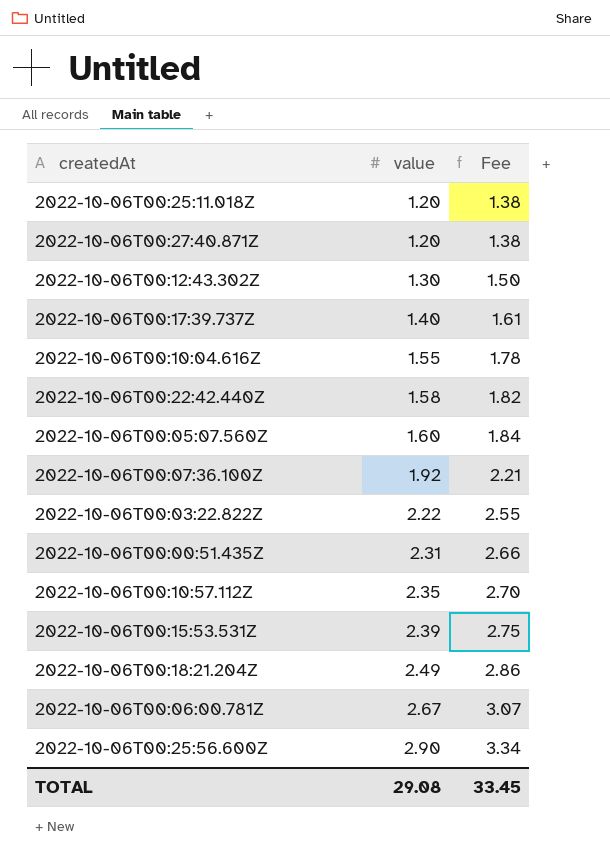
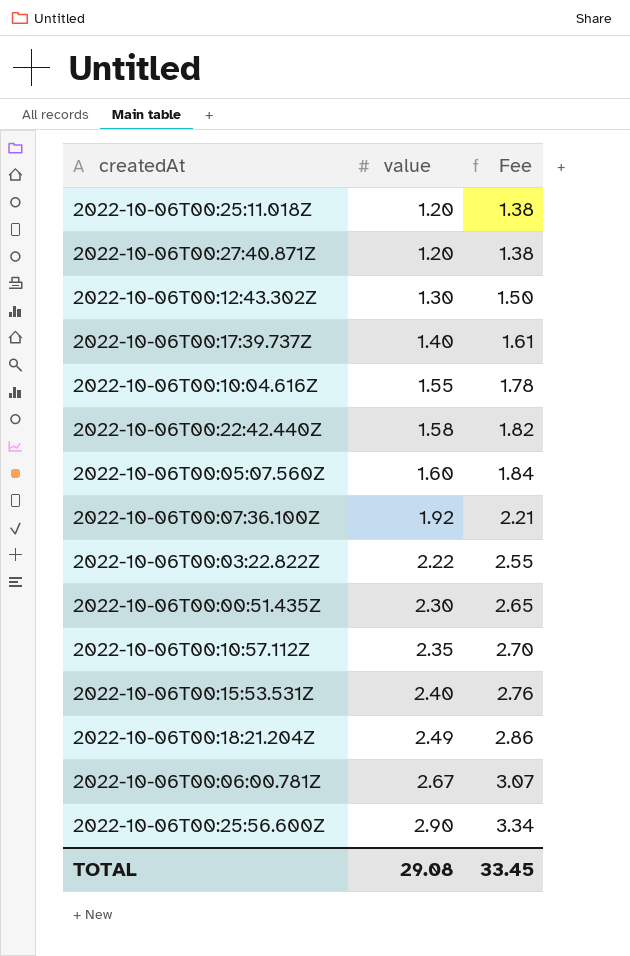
2022-10-06T00:00:51.435Z | value: 2.31 -> 2.30
2022-10-06T00:00:51.435Z | Fee: 2.66 -> 2.65
2022-10-06T00:15:53.531Z | value: 2.39 -> 2.40
2022-10-06T00:15:53.531Z | Fee: 2.75 -> 2.76

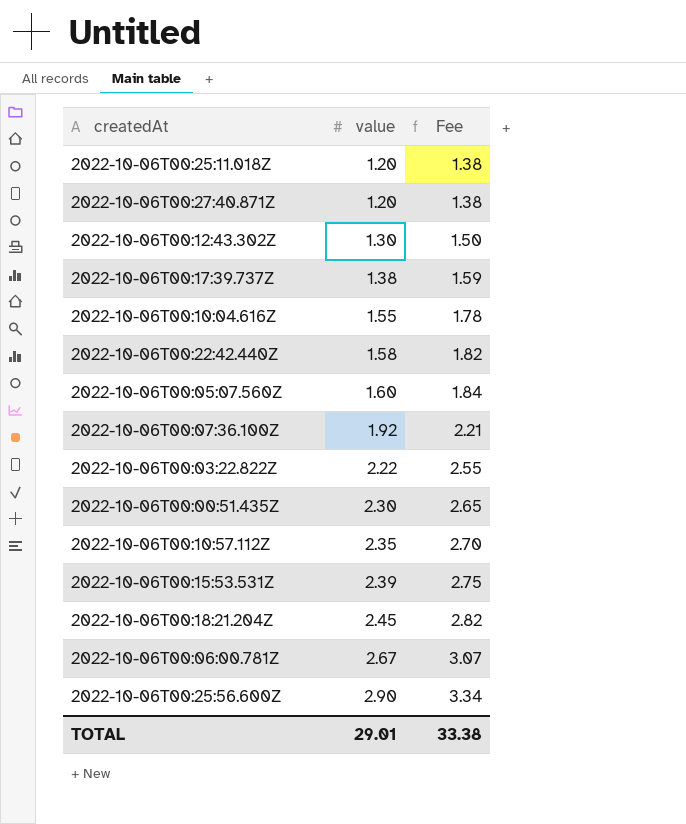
2022-10-06T00:17:39.737Z | value: 1.40 -> 1.38
2022-10-06T00:17:39.737Z | Fee: 1.61 -> 1.59
2022-10-06T00:15:53.531Z | value: 2.40 -> 2.39
2022-10-06T00:15:53.531Z | Fee: 2.76 -> 2.75
2022-10-06T00:18:21.204Z | value: 2.49 -> 2.45
2022-10-06T00:18:21.204Z | Fee: 2.86 -> 2.82
TOTAL | value: 29.08 -> 29.01
TOTAL | Fee: 33.45 -> 33.38

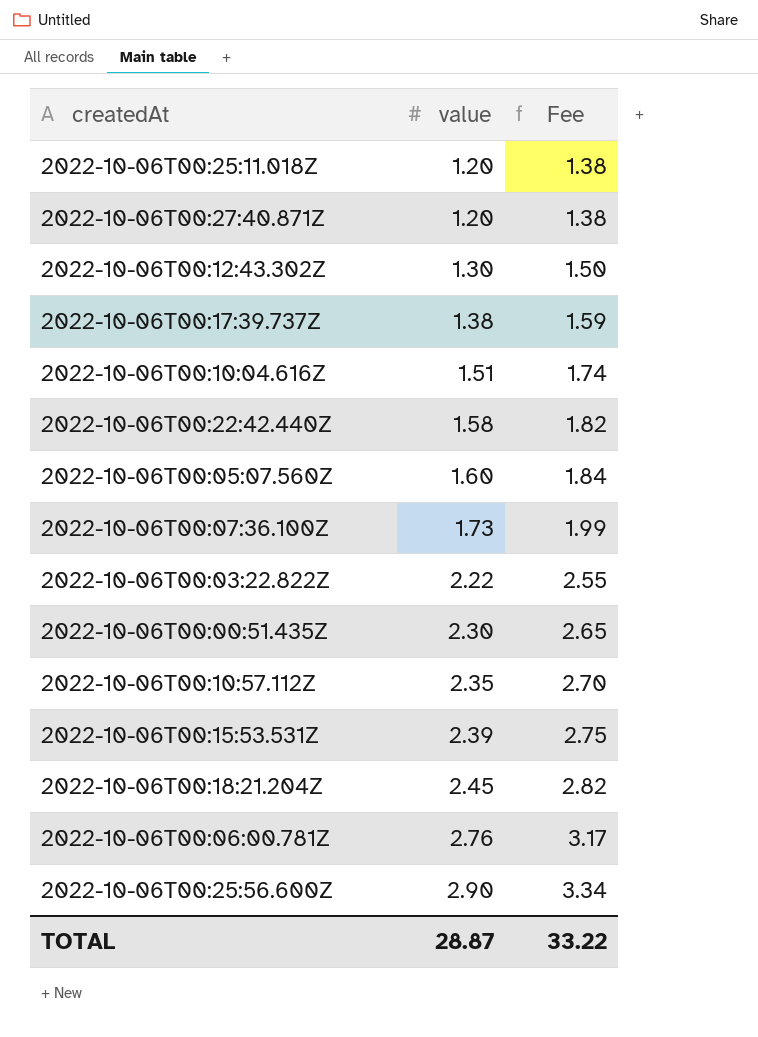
2022-10-06T00:10:04.616Z | value: 1.55 -> 1.51
2022-10-06T00:10:04.616Z | Fee: 1.78 -> 1.74
2022-10-06T00:07:36.100Z | value: 1.92 -> 1.73
2022-10-06T00:07:36.100Z | Fee: 2.21 -> 1.99
2022-10-06T00:06:00.781Z | value: 2.67 -> 2.76
2022-10-06T00:06:00.781Z | Fee: 3.07 -> 3.17
TOTAL | value: 29.01 -> 28.87
TOTAL | Fee: 33.38 -> 33.22

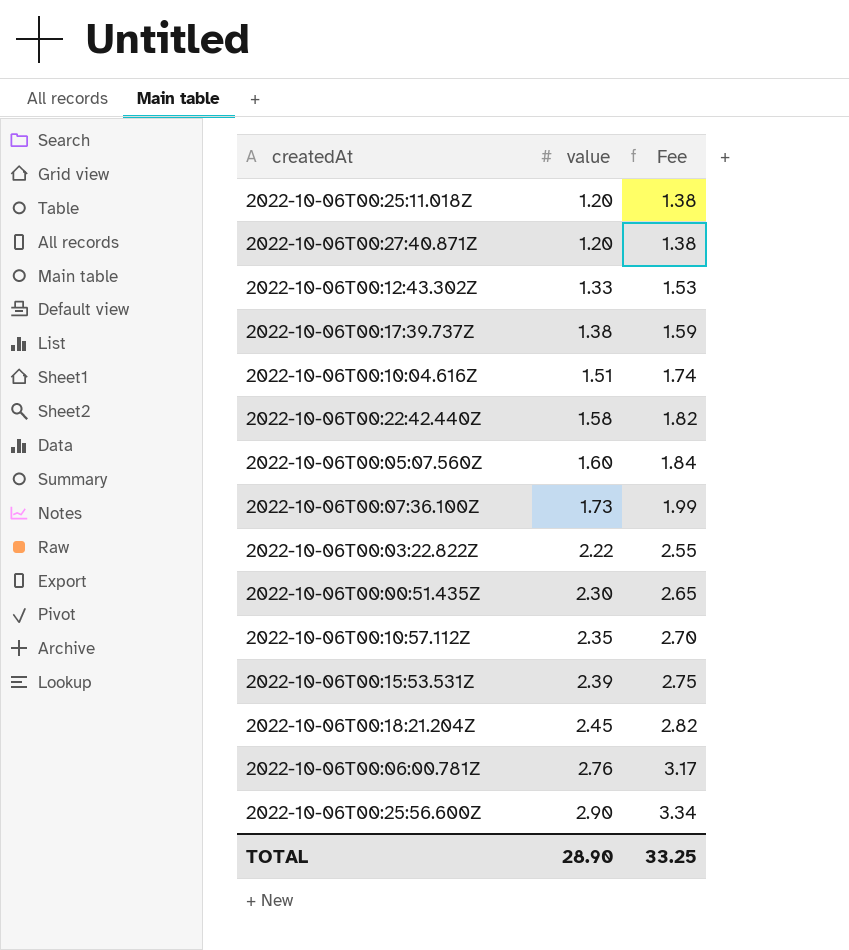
2022-10-06T00:12:43.302Z | value: 1.30 -> 1.33
2022-10-06T00:12:43.302Z | Fee: 1.50 -> 1.53
TOTAL | value: 28.87 -> 28.90
TOTAL | Fee: 33.22 -> 33.25

